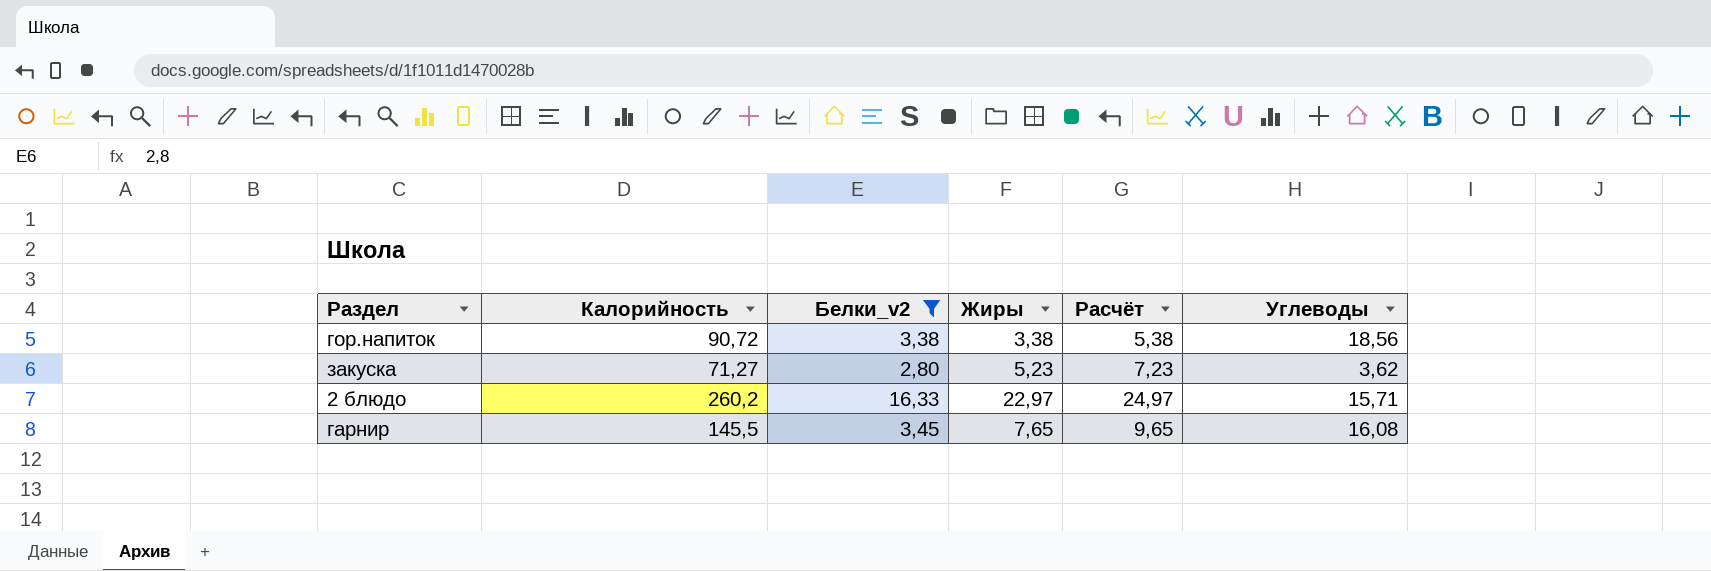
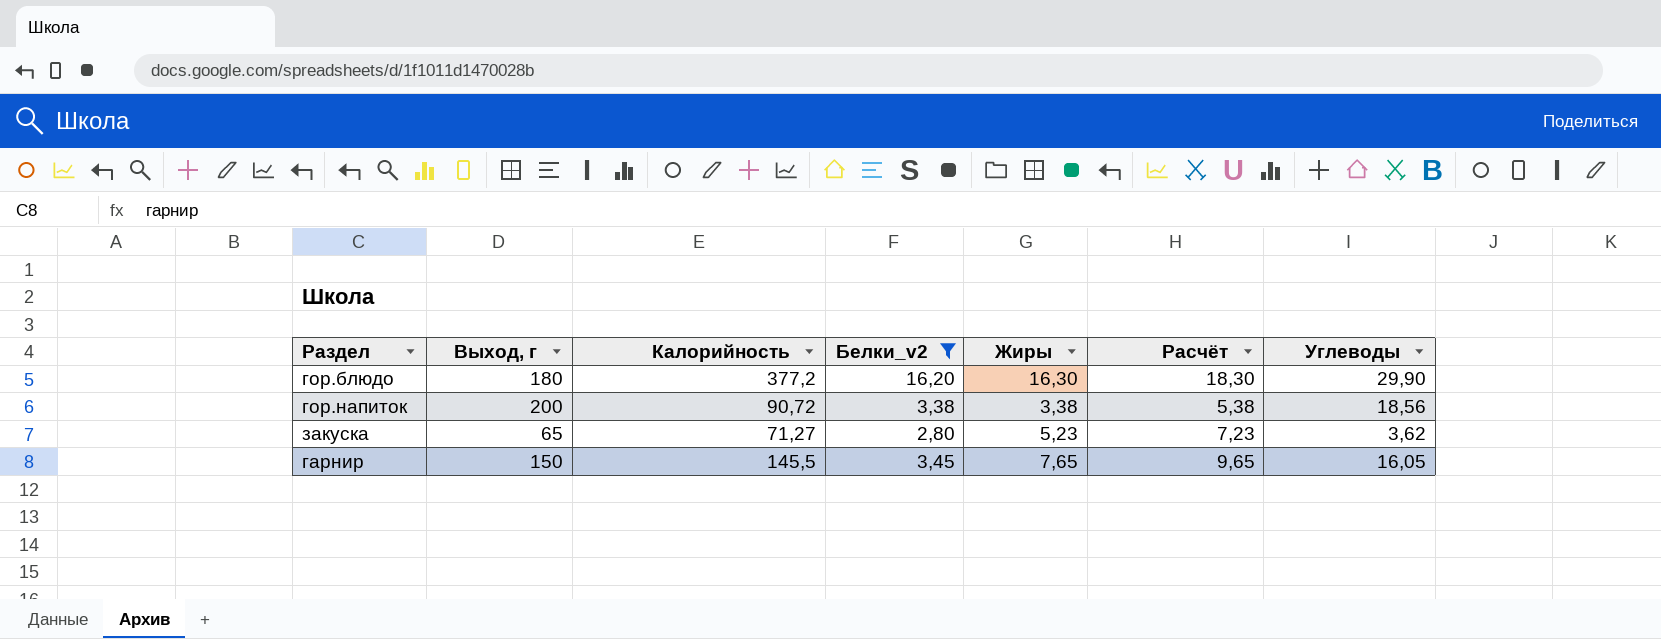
column Выход, г | position: none -> 2
row 2 блюдо: 260,2 | 16,33 | 22,97 | 24,97 | 15,71 -> none
row гор.блюдо: none -> 180 | 377,2 | 16,20 | 16,30 | 18,30 | 29,90
гарнир | Углеводы: 16,08 -> 16,05

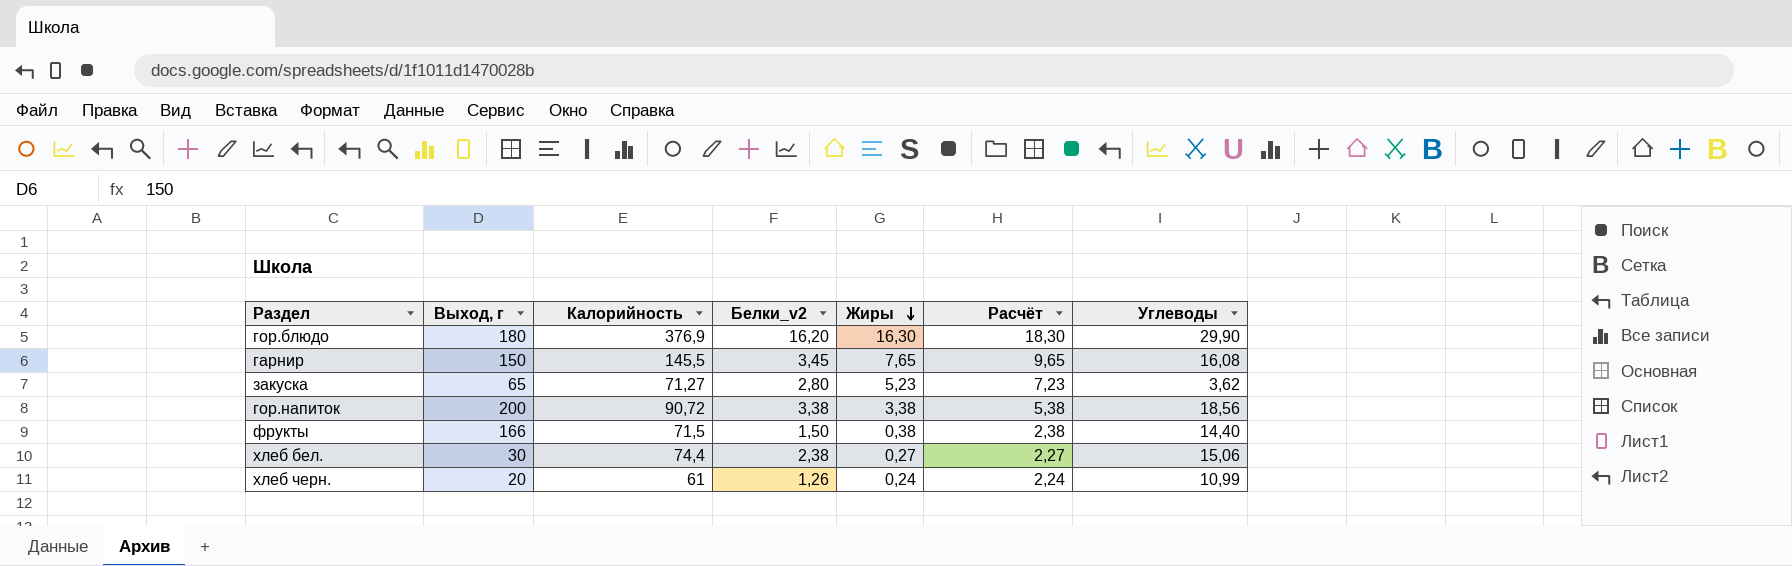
filter: Белки_v2 >= 2,80 -> none
row order: none -> Жиры descending
гор.блюдо | Калорийность: 377,2 -> 376,9
гарнир | Углеводы: 16,05 -> 16,08

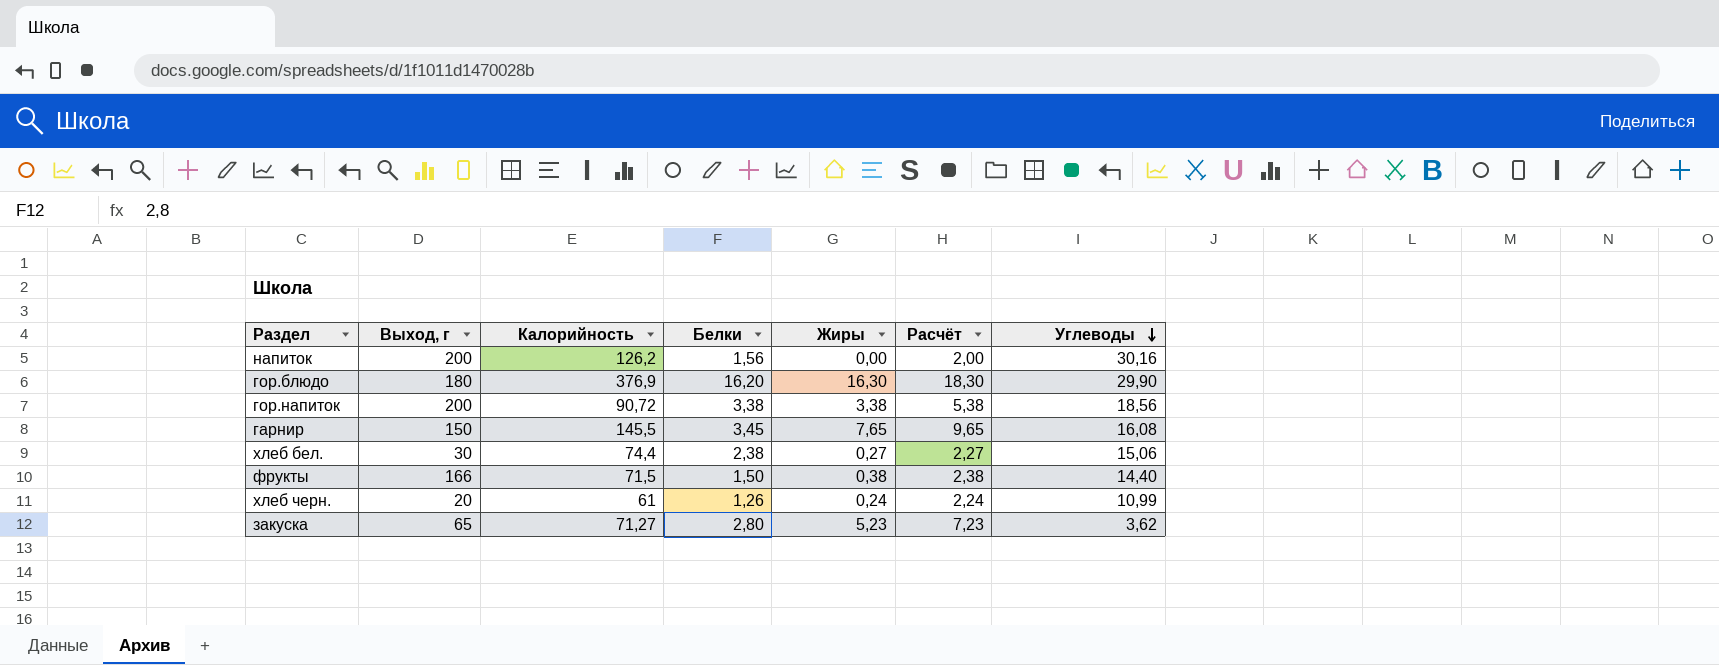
row order: Жиры descending -> Углеводы descending
column name: Белки_v2 -> Белки
row напиток: none -> 200 | 126,2 | 1,56 | 0,00 | 2,00 | 30,16

